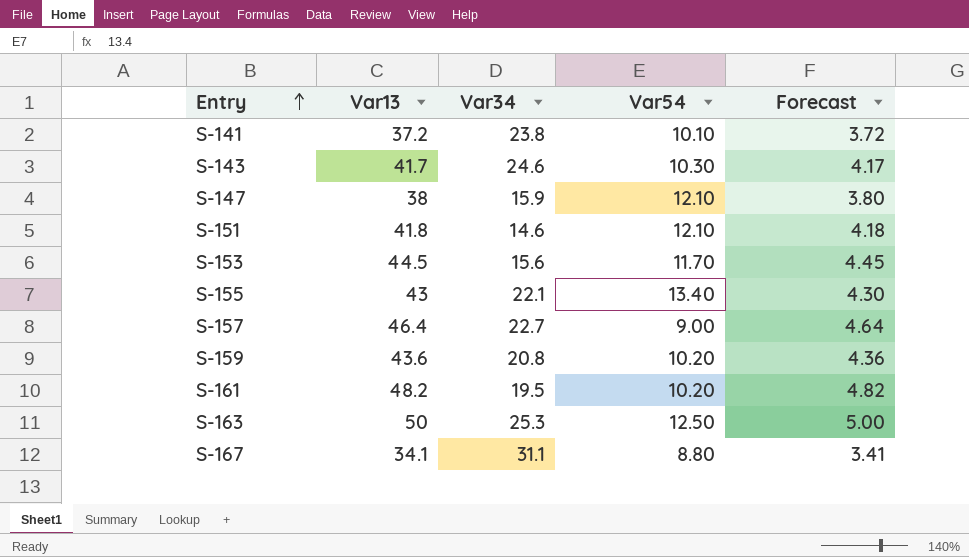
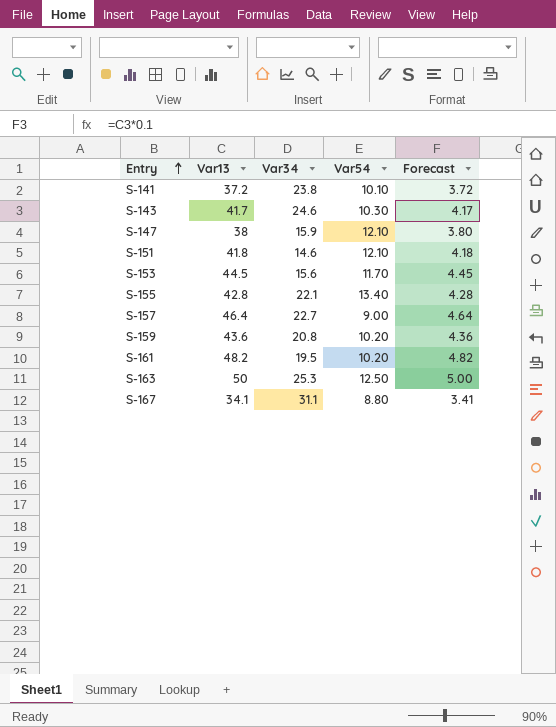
S-155 | Var13: 43 -> 42.8
S-155 | Forecast: 4.30 -> 4.28

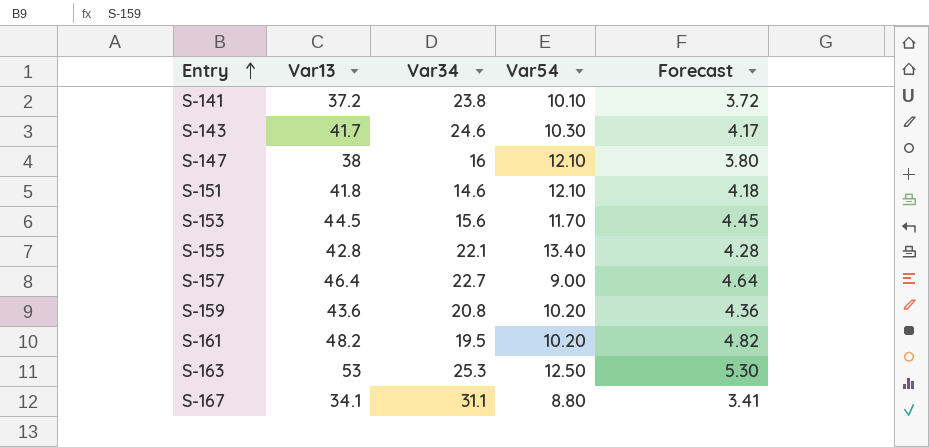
S-147 | Var34: 15.9 -> 16
S-163 | Var13: 50 -> 53
S-163 | Forecast: 5.00 -> 5.30

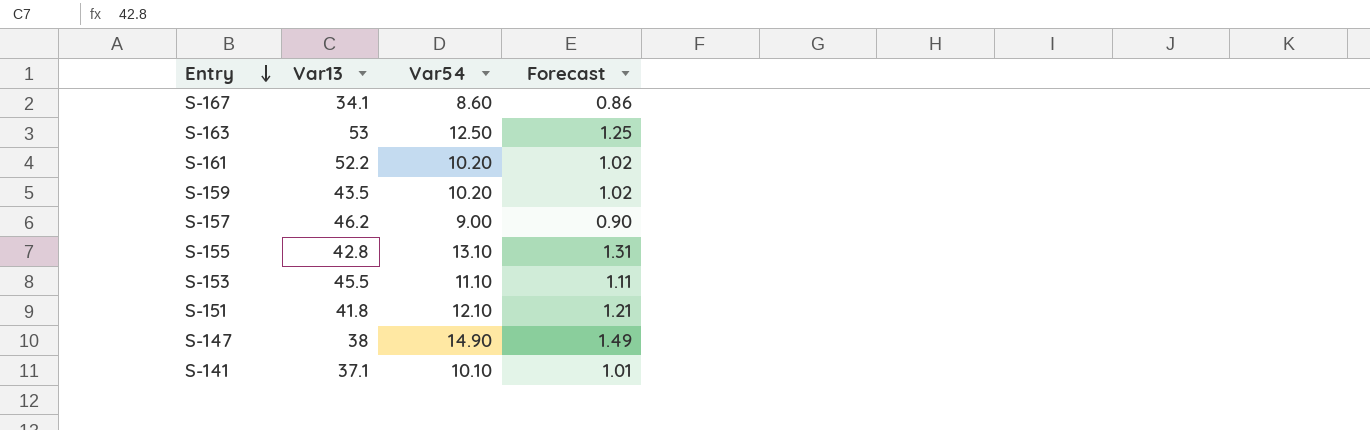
row order: Entry ascending -> Entry descending
column Var34 | position: 3 -> none
column Forecast | formula: [Var13] * 0.1 -> [Var54] * 0.1
row S-143: 41.7 | 24.6 | 10.30 | 4.17 -> none
S-167 | Var54: 8.80 -> 8.60
S-161 | Var13: 48.2 -> 52.2
S-159 | Var13: 43.6 -> 43.5
S-157 | Var13: 46.4 -> 46.2
S-155 | Var54: 13.40 -> 13.10
S-153 | Var13: 44.5 -> 45.5
S-153 | Var54: 11.70 -> 11.10
S-147 | Var54: 12.10 -> 14.90
S-141 | Var13: 37.2 -> 37.1

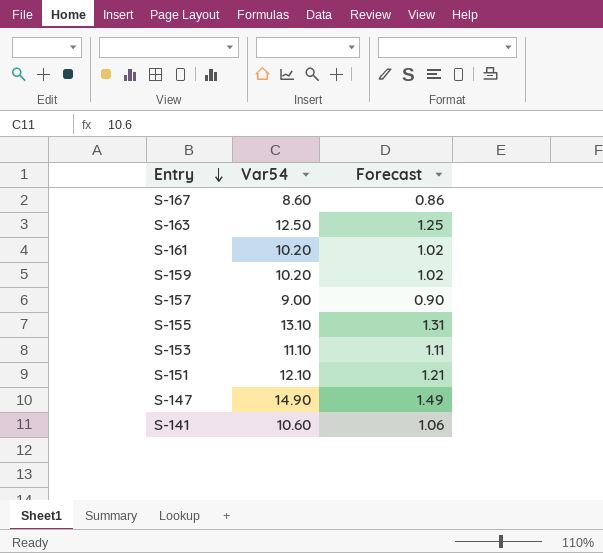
column Var13 | position: 2 -> none
S-141 | Var54: 10.10 -> 10.60
S-141 | Forecast: 1.01 -> 1.06

